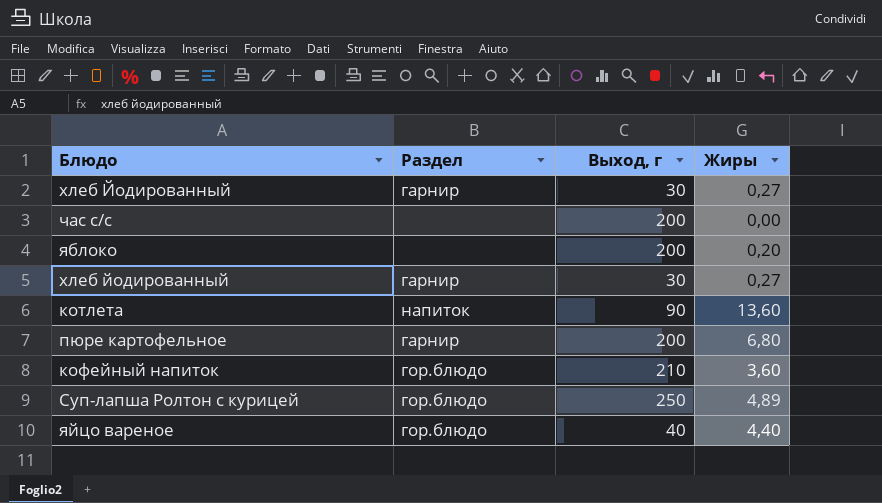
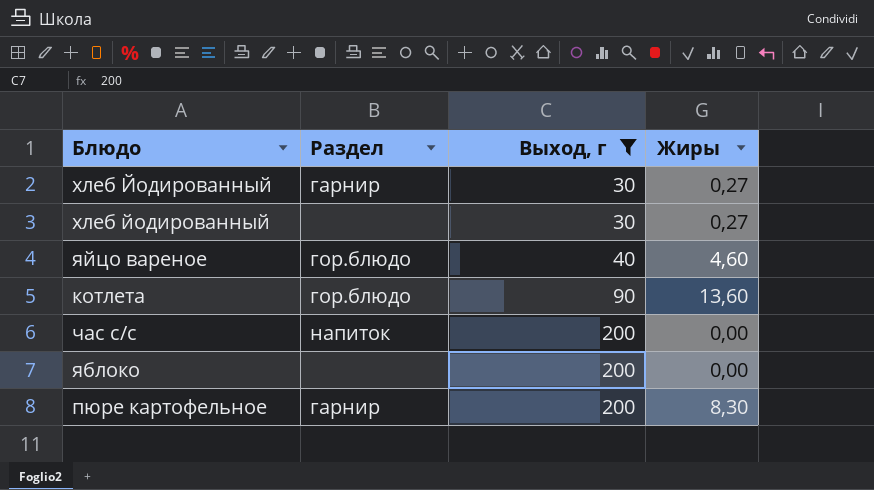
filter: none -> Выход, г <= 200
row order: none -> Выход, г ascending
хлеб йодированный | Раздел: гарнир -> none
яйцо вареное | Жиры: 4,40 -> 4,60
котлета | Раздел: напиток -> гор.блюдо
час с/с | Раздел: none -> напиток
яблоко | Жиры: 0,20 -> 0,00
пюре картофельное | Жиры: 6,80 -> 8,30

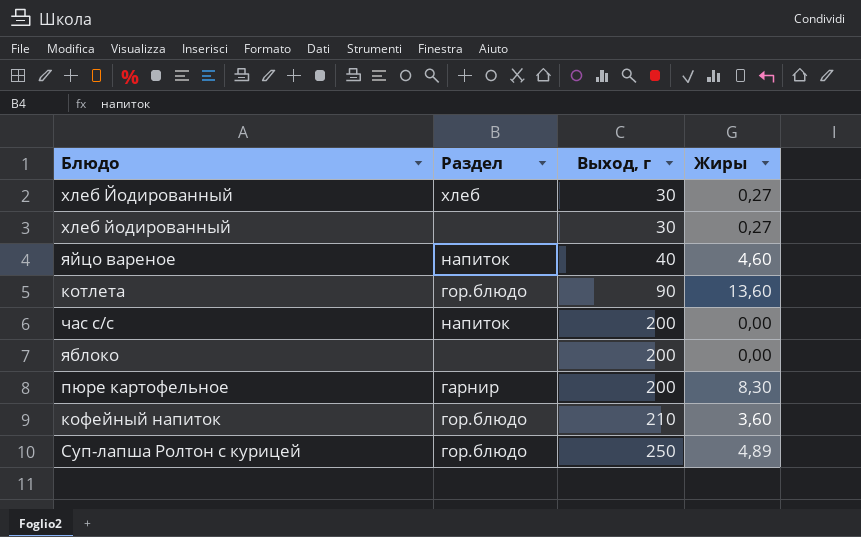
filter: Выход, г <= 200 -> none
хлеб Йодированный | Раздел: гарнир -> хлеб
яйцо вареное | Раздел: гор.блюдо -> напиток

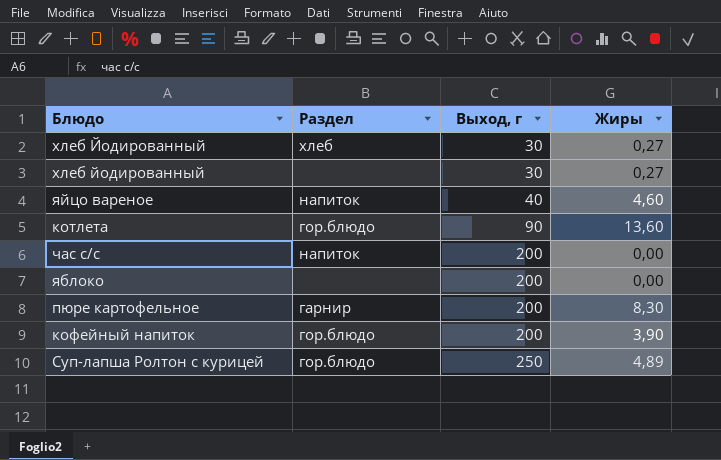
кофейный напиток | Выход, г: 210 -> 200
кофейный напиток | Жиры: 3,60 -> 3,90

